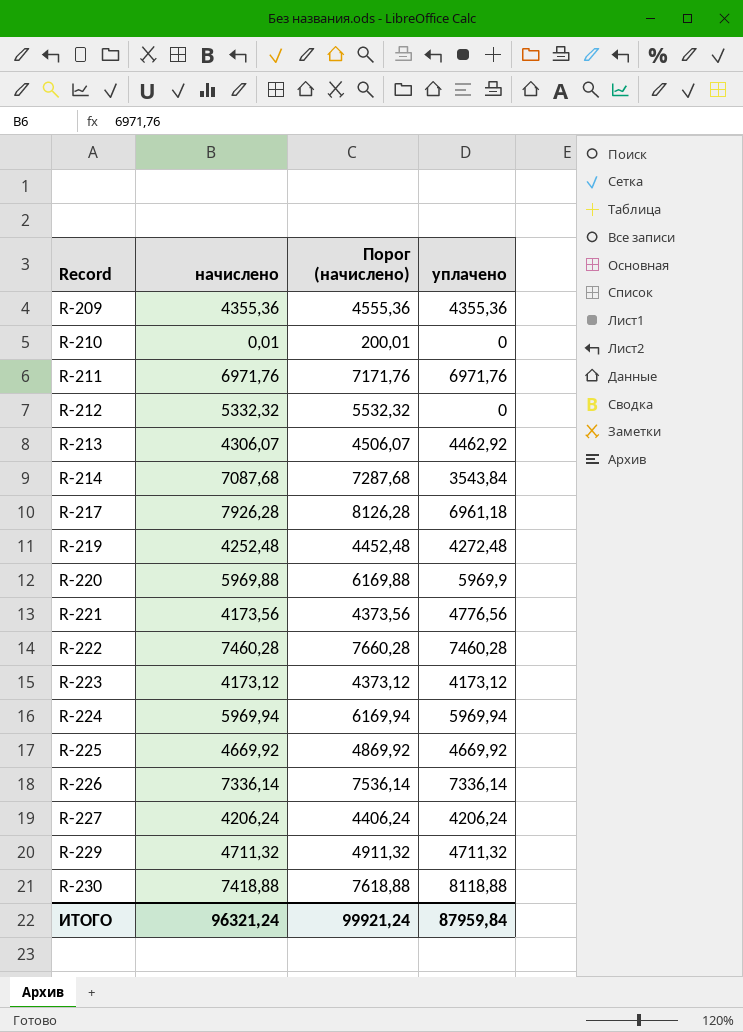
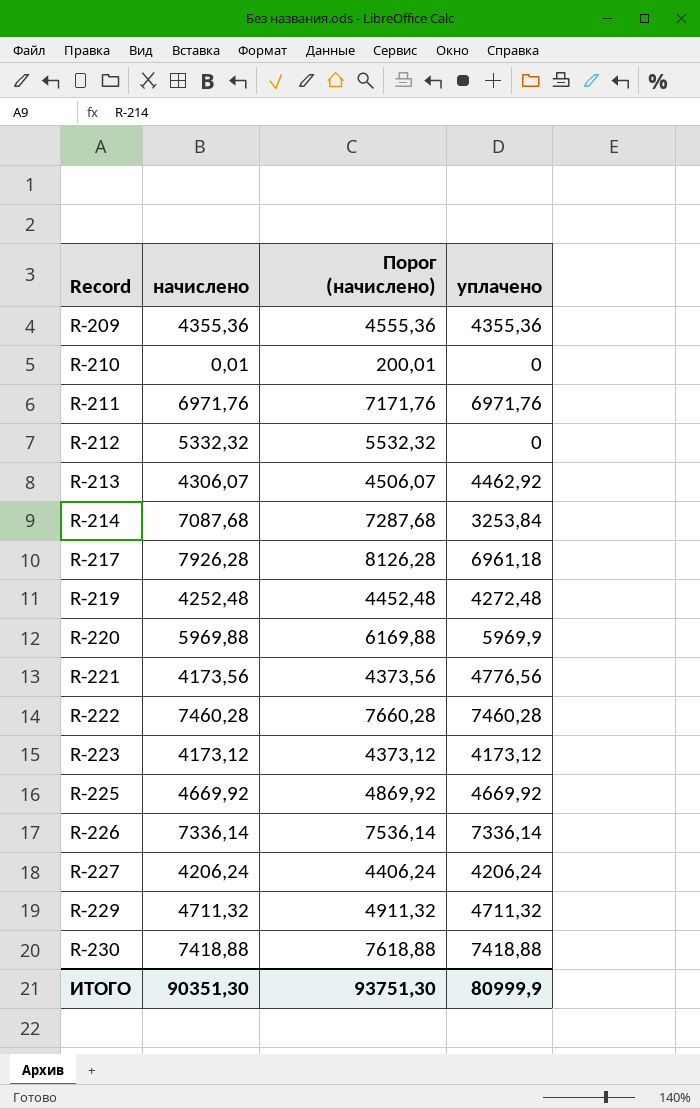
row R-224: 5969,94 | 6169,94 | 5969,94 -> none
R-214 | уплачено: 3543,84 -> 3253,84
R-230 | уплачено: 8118,88 -> 7418,88
ИТОГО | начислено: 96321,24 -> 90351,30
ИТОГО | Порог (начислено): 99921,24 -> 93751,30
ИТОГО | уплачено: 87959,84 -> 80999,9

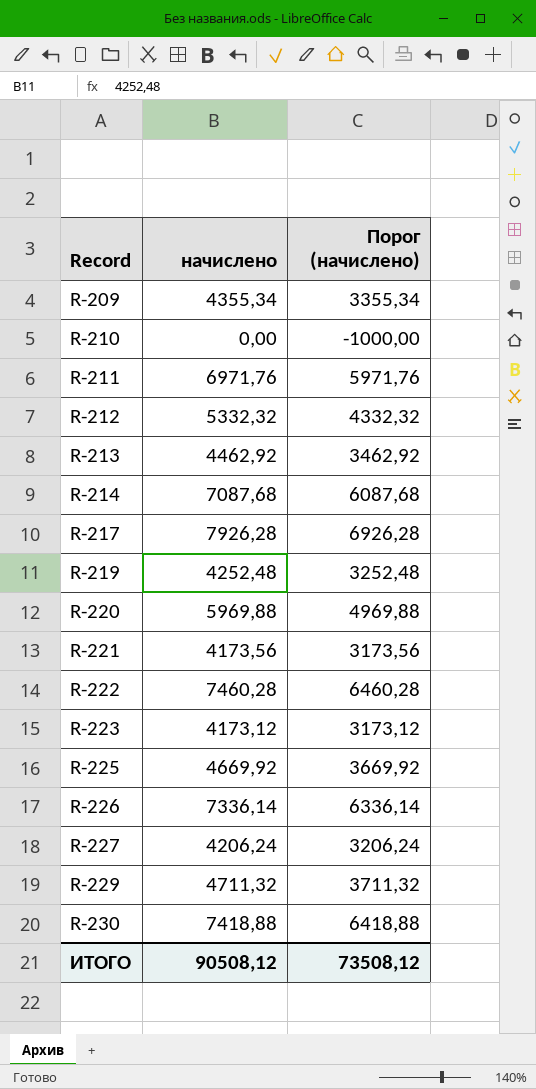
column уплачено | position: 4 -> none
column Порог (начислено) | formula: [начислено] + 200 -> [начислено] - 1000
R-209 | начислено: 4355,36 -> 4355,34
R-210 | начислено: 0,01 -> 0,00
R-213 | начислено: 4306,07 -> 4462,92
ИТОГО | начислено: 90351,30 -> 90508,12
ИТОГО | Порог (начислено): 93751,30 -> 73508,12

